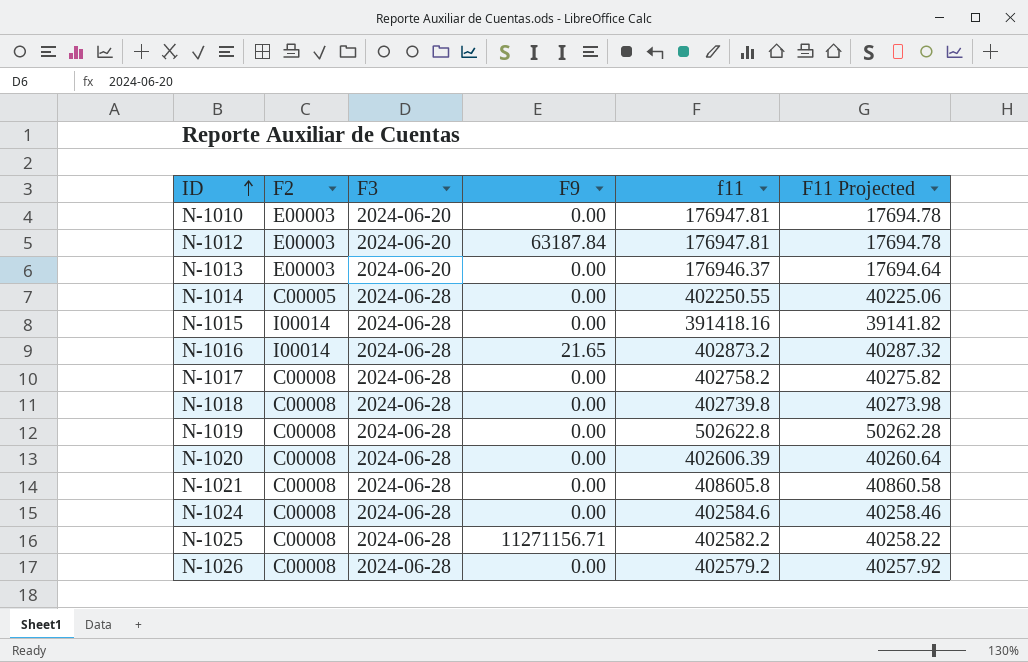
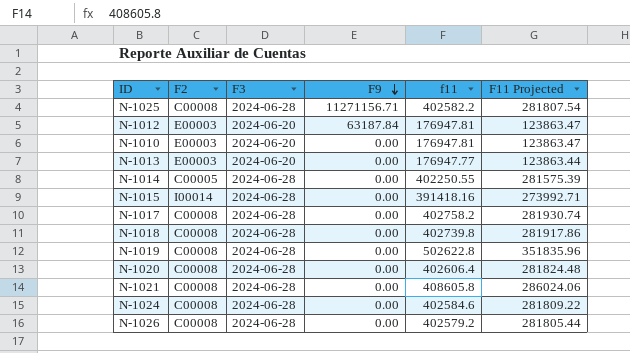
row order: ID ascending -> F9 descending
column F11 Projected | formula: [f11] * 0.1 -> [f11] * 0.7
row N-1016: I00014 | 2024-06-28 | 21.65 | 402873.2 | 40287.32 -> none
N-1013 | f11: 176946.37 -> 176947.77
N-1020 | f11: 402606.39 -> 402606.4

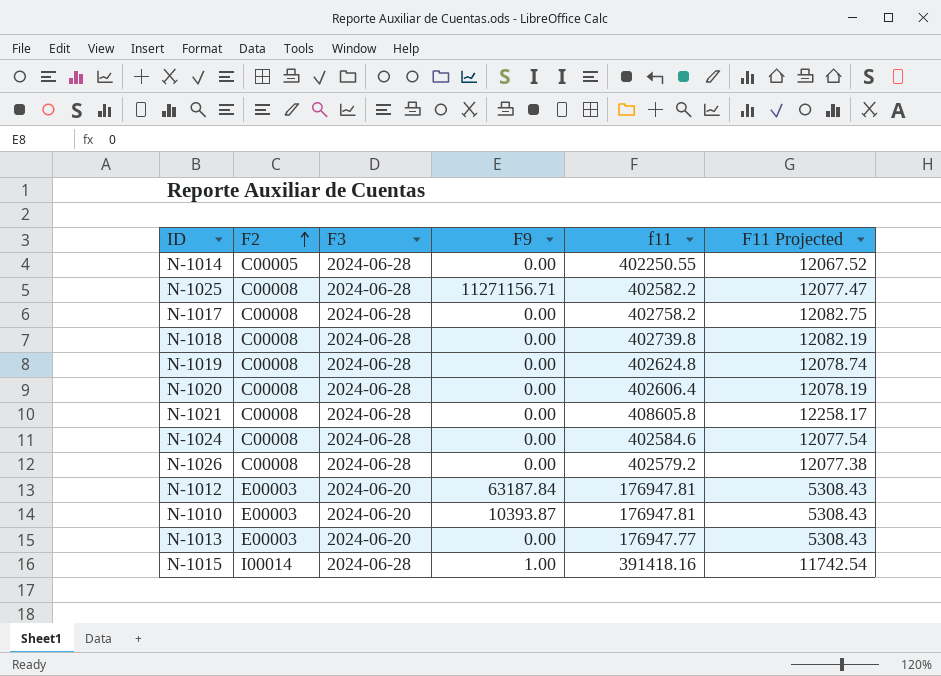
row order: F9 descending -> F2 ascending
column F11 Projected | formula: [f11] * 0.7 -> [f11] * 0.03
N-1019 | f11: 502622.8 -> 402624.8
N-1010 | F9: 0.00 -> 10393.87
N-1015 | F9: 0.00 -> 1.00

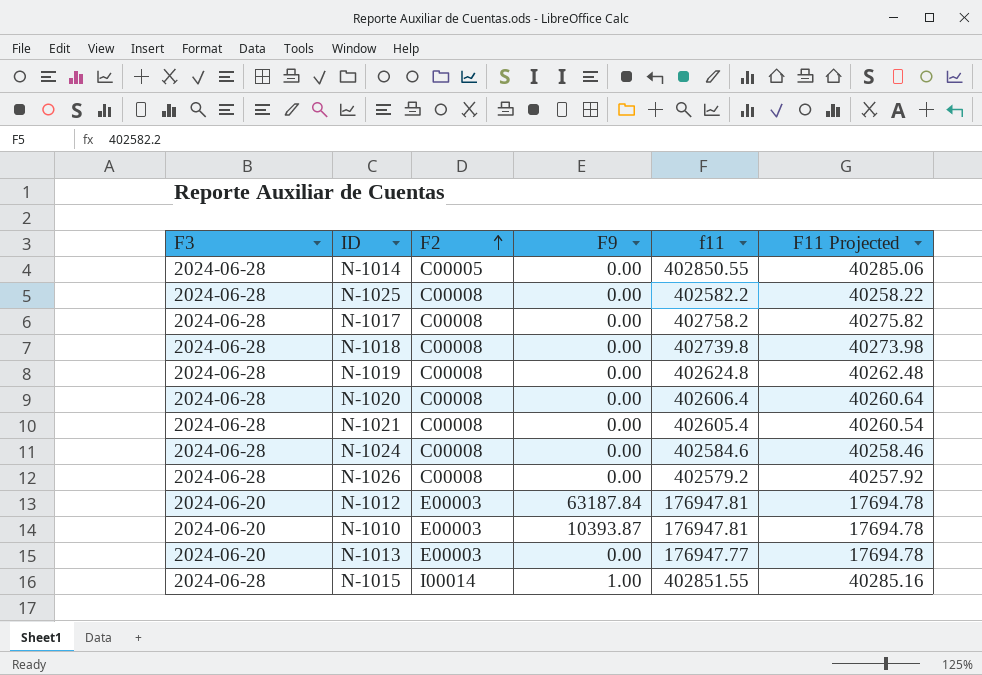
column F3 | position: 3 -> 1
column F11 Projected | formula: [f11] * 0.03 -> [f11] * 0.1
N-1014 | f11: 402250.55 -> 402850.55
N-1025 | F9: 11271156.71 -> 0.00
N-1021 | f11: 408605.8 -> 402605.4
N-1015 | f11: 391418.16 -> 402851.55

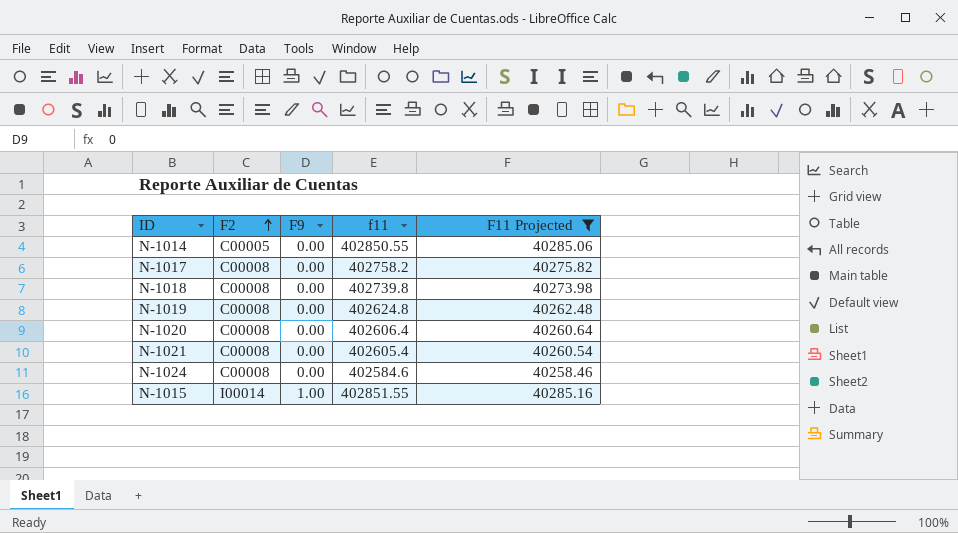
filter: none -> F11 Projected >= 40258.46
column F3 | position: 1 -> none

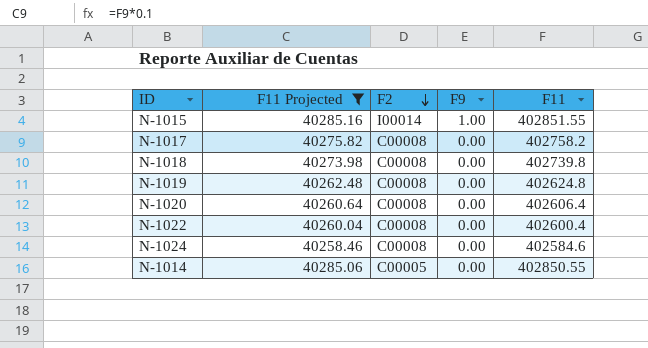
row order: F2 ascending -> F2 descending
column F11 Projected | position: 5 -> 2
column name: f11 -> F11
row N-1021: C00008 | 0.00 | 402605.4 | 40260.54 -> none
row N-1022: none -> 40260.04 | C00008 | 0.00 | 402600.4

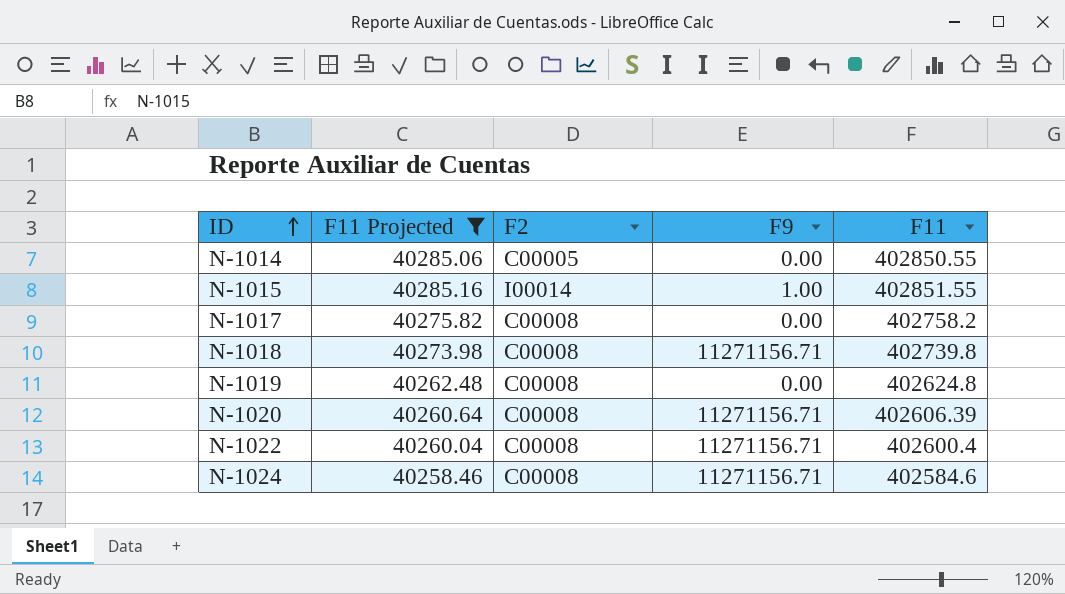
row order: F2 descending -> ID ascending
N-1018 | F9: 0.00 -> 11271156.71
N-1020 | F9: 0.00 -> 11271156.71
N-1020 | F11: 402606.4 -> 402606.39
N-1022 | F9: 0.00 -> 11271156.71
N-1024 | F9: 0.00 -> 11271156.71

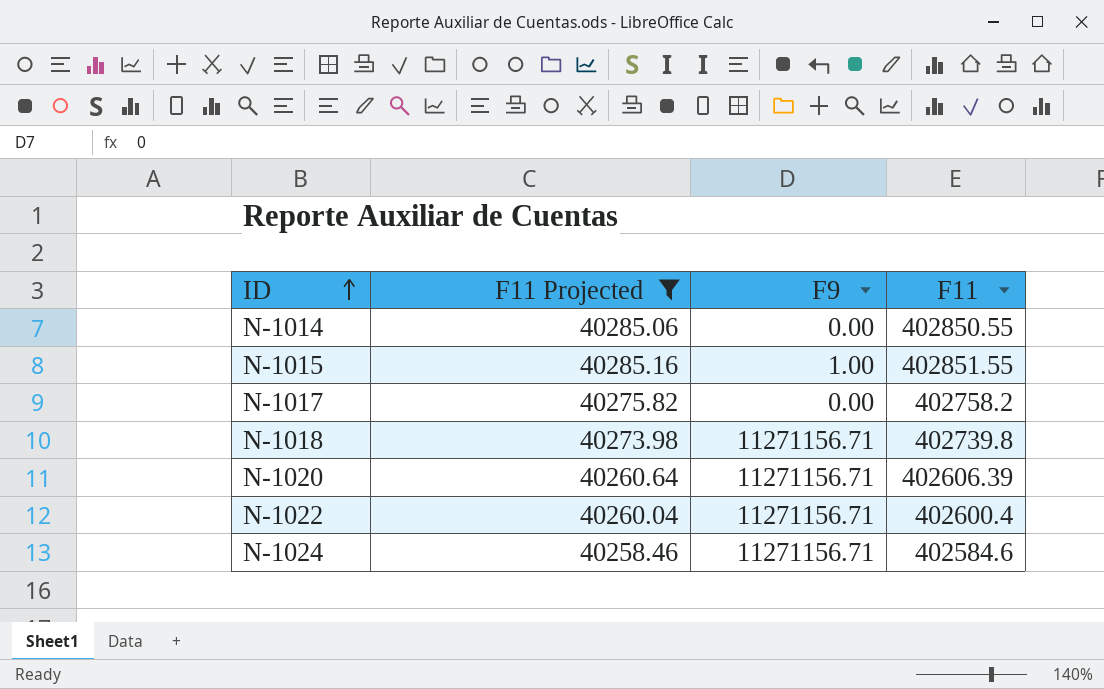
column F2 | position: 3 -> none
row N-1019: 40262.48 | C00008 | 0.00 | 402624.8 -> none

